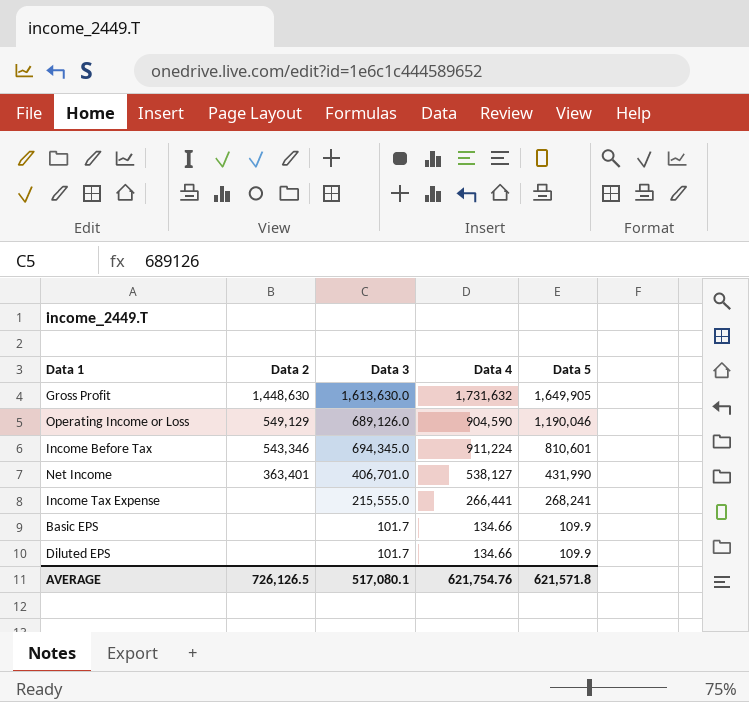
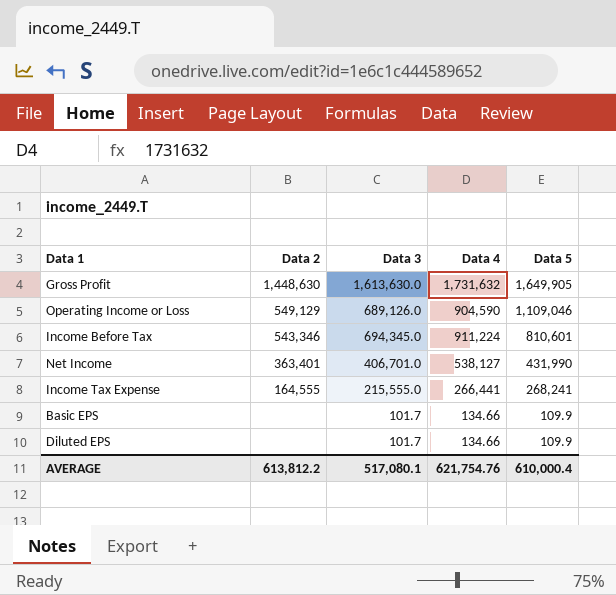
Operating Income or Loss | Data 5: 1,190,046 -> 1,109,046
Income Tax Expense | Data 2: none -> 164,555
AVERAGE | Data 2: 726,126.5 -> 613,812.2
AVERAGE | Data 5: 621,571.8 -> 610,000.4

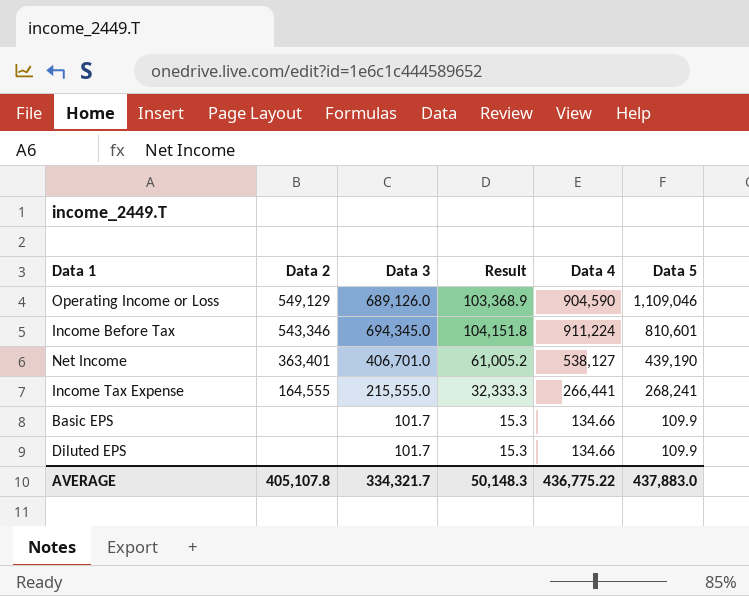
column Result | formula: none -> [Data 3] * 0.15
row Gross Profit: 1,448,630 | 1,613,630.0 | 1,731,632 | 1,649,905 -> none
Net Income | Data 5: 431,990 -> 439,190
AVERAGE | Data 2: 613,812.2 -> 405,107.8
AVERAGE | Data 3: 517,080.1 -> 334,321.7
AVERAGE | Data 4: 621,754.76 -> 436,775.22
AVERAGE | Data 5: 610,000.4 -> 437,883.0

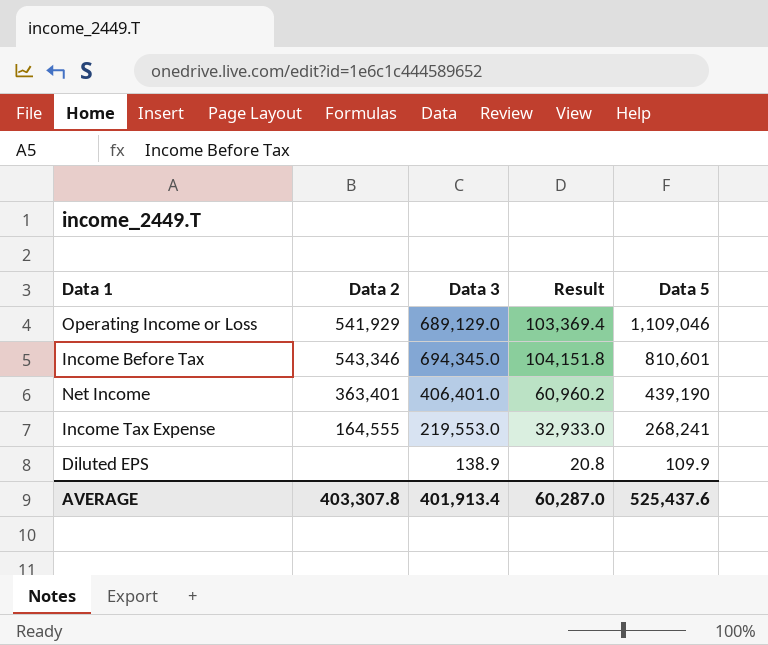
column Data 4 | position: 5 -> none
row Basic EPS: none | 101.7 | 15.3 | 134.66 | 109.9 -> none
Operating Income or Loss | Data 2: 549,129 -> 541,929
Operating Income or Loss | Data 3: 689,126.0 -> 689,129.0
Operating Income or Loss | Result: 103,368.9 -> 103,369.4
Net Income | Data 3: 406,701.0 -> 406,401.0
Net Income | Result: 61,005.2 -> 60,960.2
Income Tax Expense | Data 3: 215,555.0 -> 219,553.0
Income Tax Expense | Result: 32,333.3 -> 32,933.0
Diluted EPS | Data 3: 101.7 -> 138.9
Diluted EPS | Result: 15.3 -> 20.8
AVERAGE | Data 2: 405,107.8 -> 403,307.8
AVERAGE | Data 3: 334,321.7 -> 401,913.4
AVERAGE | Result: 50,148.3 -> 60,287.0
AVERAGE | Data 5: 437,883.0 -> 525,437.6

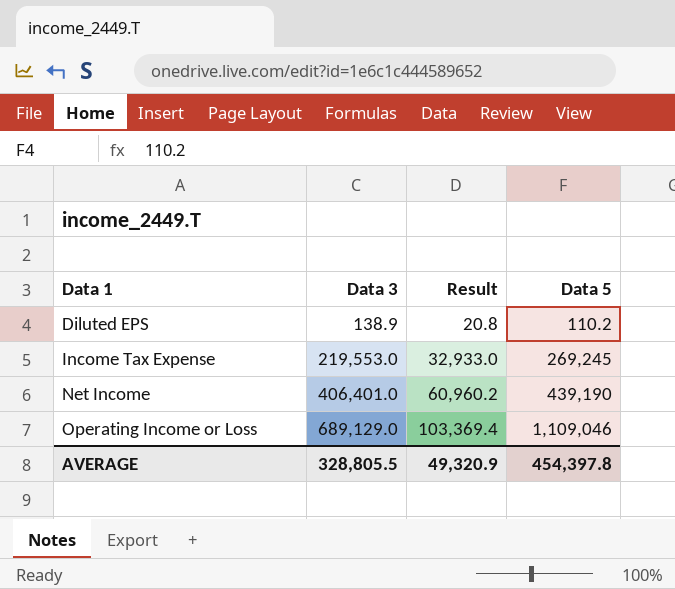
row order: Data 5 descending -> Data 1 ascending
column Data 2 | position: 2 -> none
row Income Before Tax: 543,346 | 694,345.0 | 104,151.8 | 810,601 -> none
Diluted EPS | Data 5: 109.9 -> 110.2
Income Tax Expense | Data 5: 268,241 -> 269,245
AVERAGE | Data 3: 401,913.4 -> 328,805.5
AVERAGE | Result: 60,287.0 -> 49,320.9
AVERAGE | Data 5: 525,437.6 -> 454,397.8

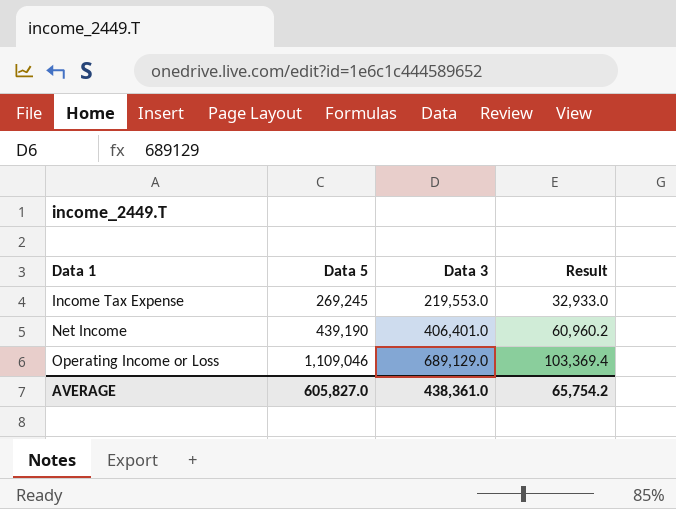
column Data 5 | position: 4 -> 2
row Diluted EPS: 138.9 | 20.8 | 110.2 -> none
AVERAGE | Data 5: 454,397.8 -> 605,827.0
AVERAGE | Data 3: 328,805.5 -> 438,361.0
AVERAGE | Result: 49,320.9 -> 65,754.2

